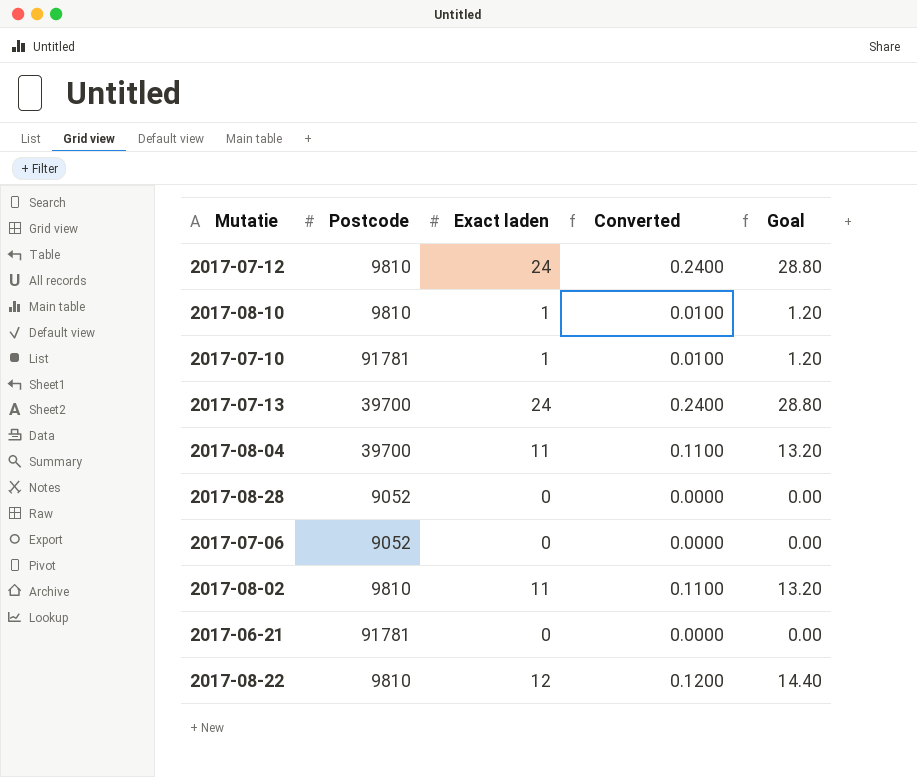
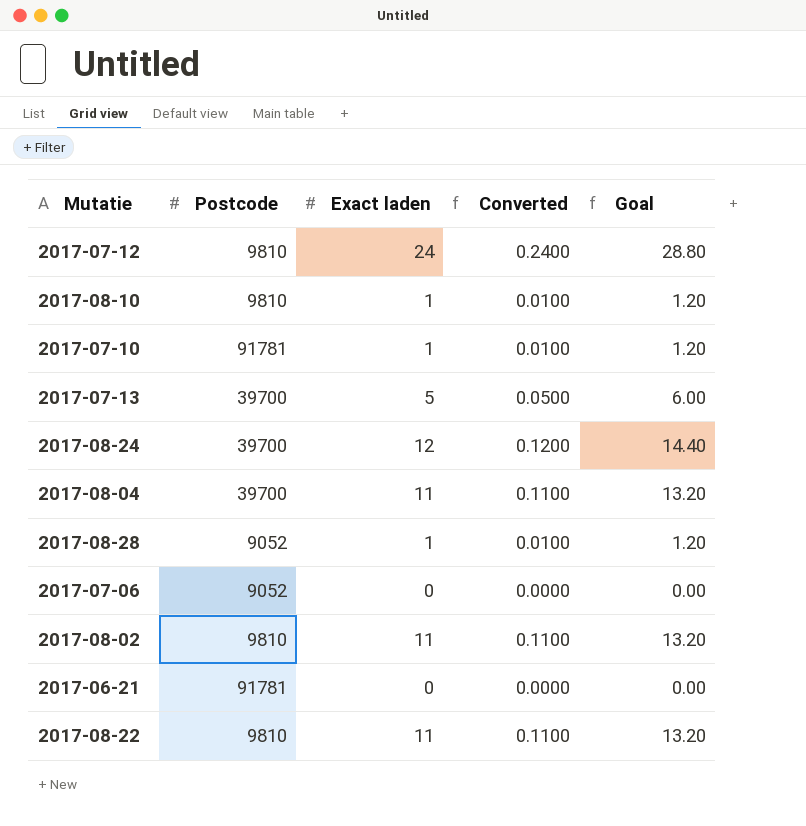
2017-07-13 | Exact laden: 24 -> 5
2017-07-13 | Converted: 0.2400 -> 0.0500
2017-07-13 | Goal: 28.80 -> 6.00
row 2017-08-24: none -> 39700 | 12 | 0.1200 | 14.40
2017-08-28 | Exact laden: 0 -> 1
2017-08-28 | Converted: 0.0000 -> 0.0100
2017-08-28 | Goal: 0.00 -> 1.20
2017-08-22 | Exact laden: 12 -> 11
2017-08-22 | Converted: 0.1200 -> 0.1100
2017-08-22 | Goal: 14.40 -> 13.20

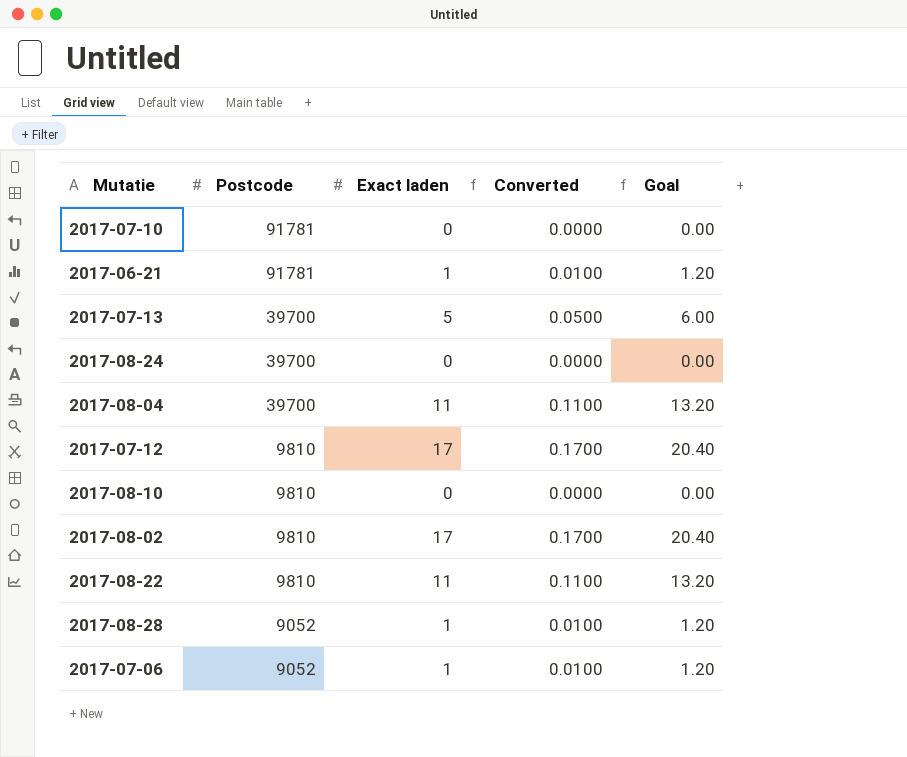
row order: none -> Postcode descending
2017-07-10 | Exact laden: 1 -> 0
2017-07-10 | Converted: 0.0100 -> 0.0000
2017-07-10 | Goal: 1.20 -> 0.00
2017-06-21 | Exact laden: 0 -> 1
2017-06-21 | Converted: 0.0000 -> 0.0100
2017-06-21 | Goal: 0.00 -> 1.20
2017-08-24 | Exact laden: 12 -> 0
2017-08-24 | Converted: 0.1200 -> 0.0000
2017-08-24 | Goal: 14.40 -> 0.00
2017-07-12 | Exact laden: 24 -> 17
2017-07-12 | Converted: 0.2400 -> 0.1700
2017-07-12 | Goal: 28.80 -> 20.40
2017-08-10 | Exact laden: 1 -> 0
2017-08-10 | Converted: 0.0100 -> 0.0000
2017-08-10 | Goal: 1.20 -> 0.00
2017-08-02 | Exact laden: 11 -> 17
2017-08-02 | Converted: 0.1100 -> 0.1700
2017-08-02 | Goal: 13.20 -> 20.40
2017-07-06 | Exact laden: 0 -> 1
2017-07-06 | Converted: 0.0000 -> 0.0100
2017-07-06 | Goal: 0.00 -> 1.20

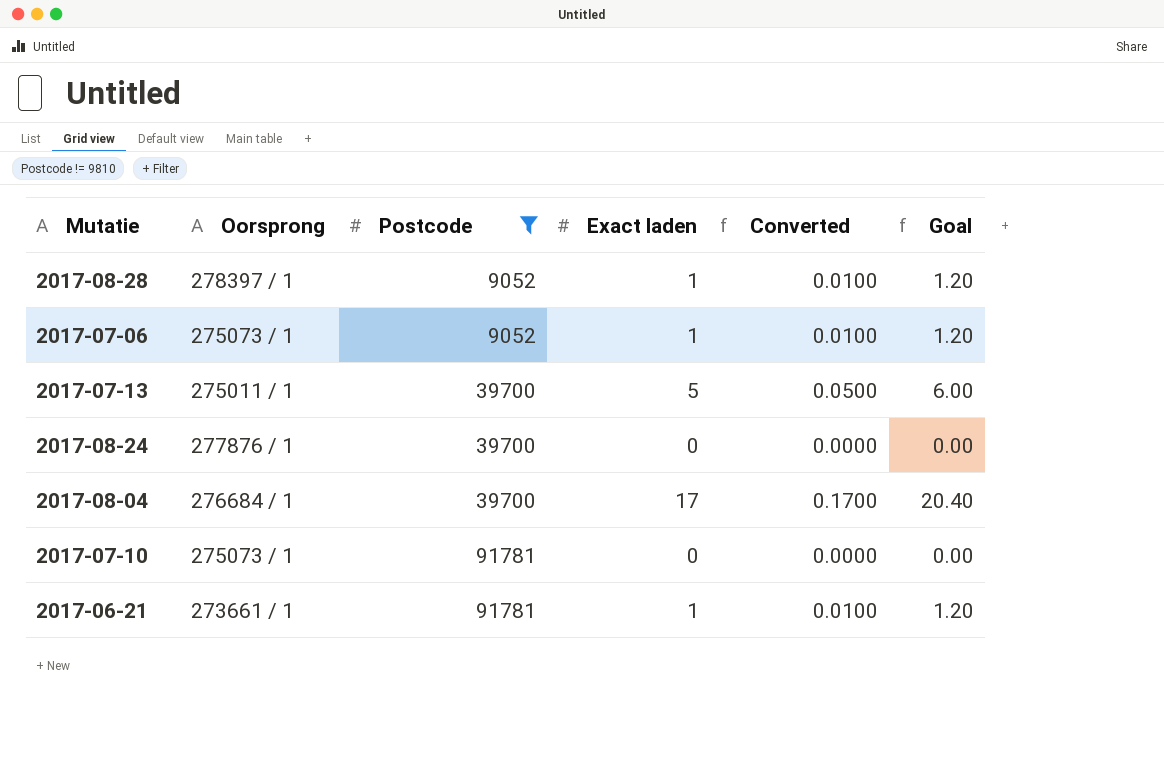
filter: none -> Postcode != 9810
row order: Postcode descending -> Postcode ascending
column Oorsprong | position: none -> 2
2017-08-04 | Exact laden: 11 -> 17
2017-08-04 | Converted: 0.1100 -> 0.1700
2017-08-04 | Goal: 13.20 -> 20.40

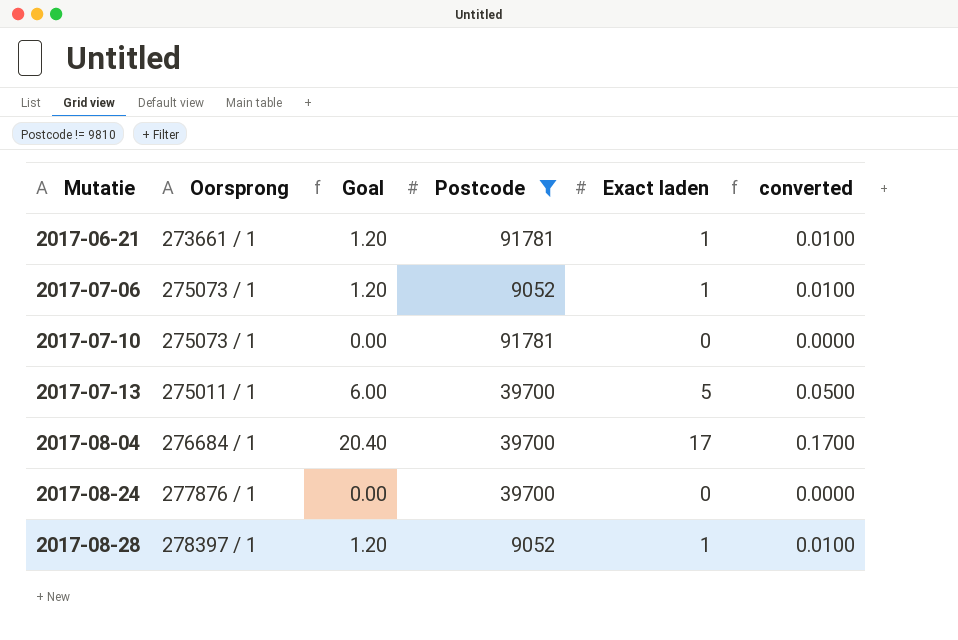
row order: Postcode ascending -> Mutatie ascending
column Goal | position: 6 -> 3
column name: Converted -> converted

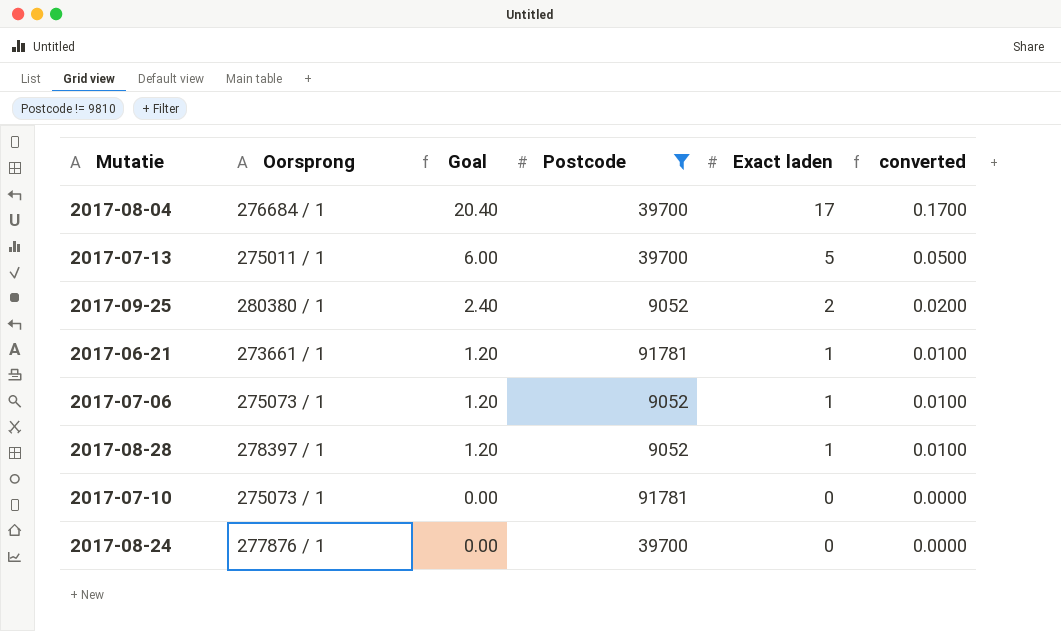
row order: Mutatie ascending -> Goal descending
row 2017-09-25: none -> 280380 / 1 | 2.40 | 9052 | 2 | 0.0200

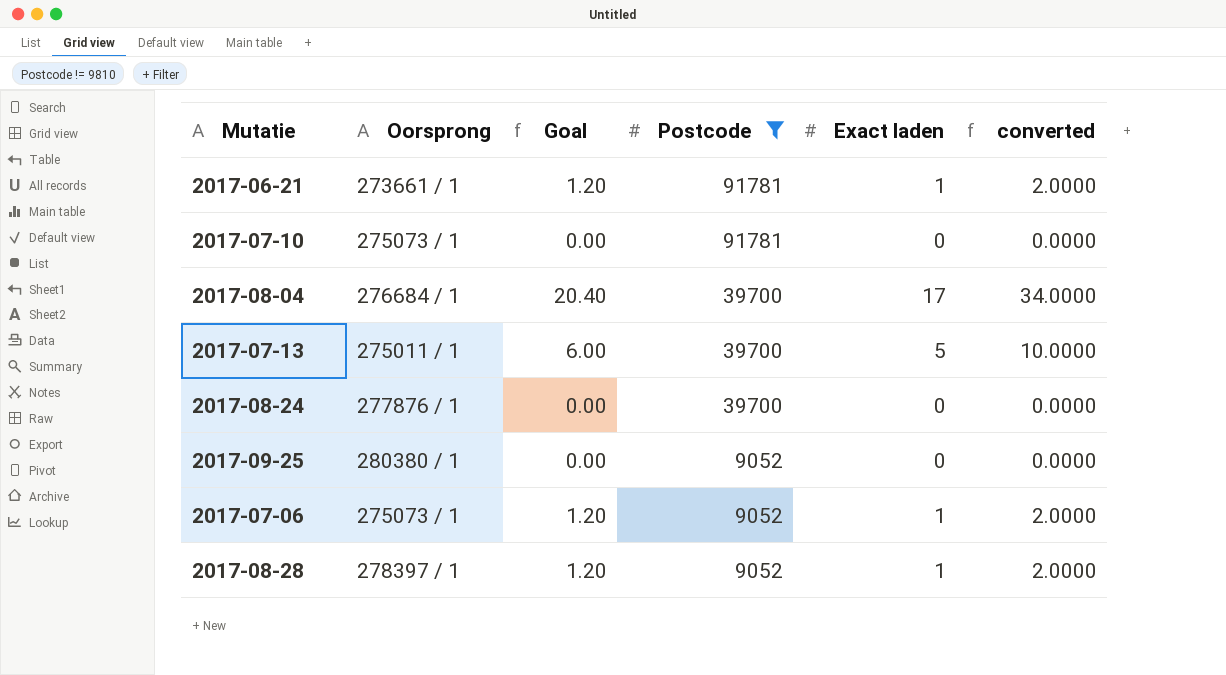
row order: Goal descending -> Postcode descending
column converted | formula: [Exact laden] * 0.01 -> [Exact laden] * 2
2017-09-25 | Goal: 2.40 -> 0.00
2017-09-25 | Exact laden: 2 -> 0

